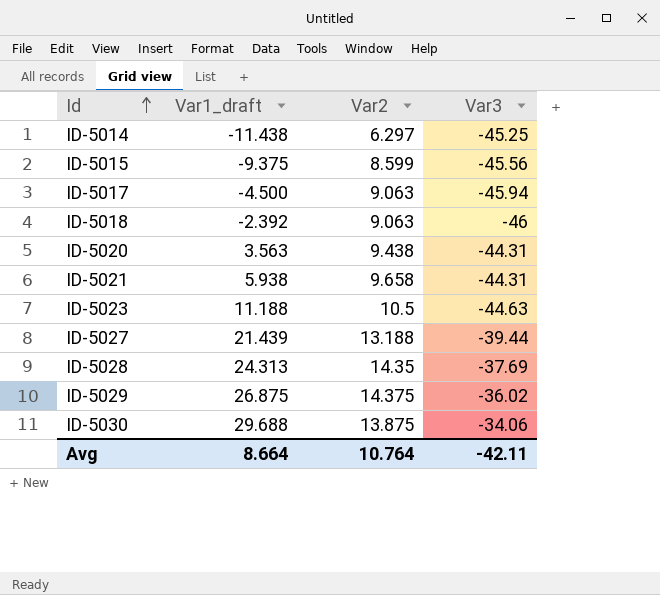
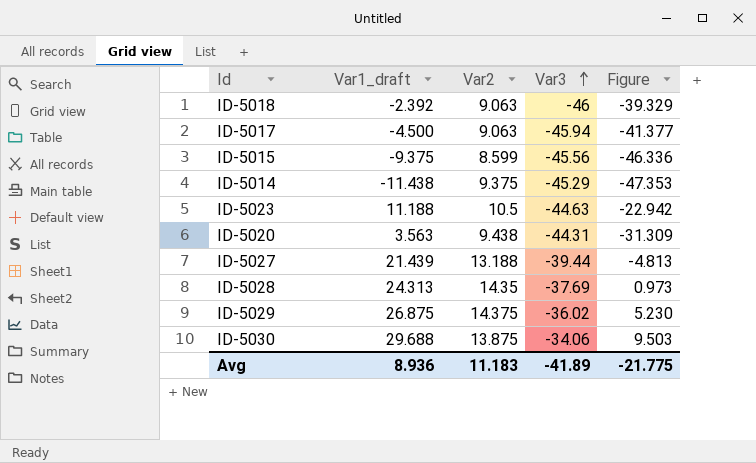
row order: Id ascending -> Var3 ascending
column Figure | formula: none -> [Var1_draft] + [Var2] + [Var3]
row ID-5021: 5.938 | 9.658 | -44.31 -> none
ID-5014 | Var2: 6.297 -> 9.375
ID-5014 | Var3: -45.25 -> -45.29
Avg | Var1_draft: 8.664 -> 8.936
Avg | Var2: 10.764 -> 11.183
Avg | Var3: -42.11 -> -41.89

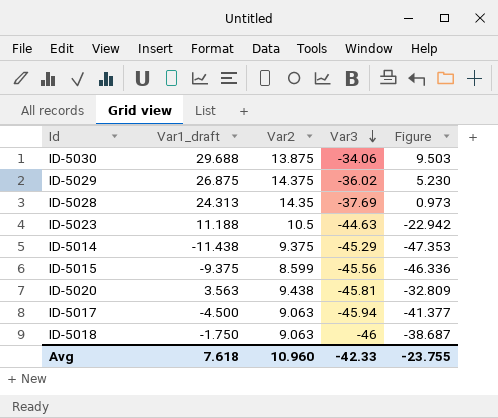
row order: Var3 ascending -> Var3 descending
row ID-5027: 21.439 | 13.188 | -39.44 | -4.813 -> none
ID-5020 | Var3: -44.31 -> -45.81
ID-5020 | Figure: -31.309 -> -32.809
ID-5018 | Var1_draft: -2.392 -> -1.750
ID-5018 | Figure: -39.329 -> -38.687
Avg | Var1_draft: 8.936 -> 7.618
Avg | Var2: 11.183 -> 10.960
Avg | Var3: -41.89 -> -42.33
Avg | Figure: -21.775 -> -23.755

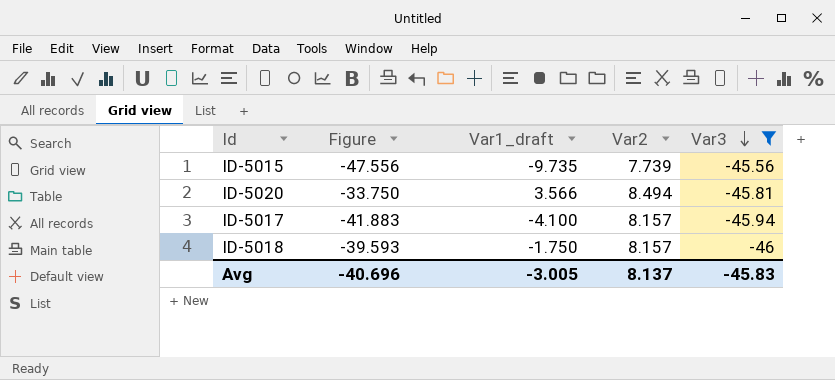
filter: none -> Var3 <= -45.56
column Figure | position: 5 -> 2
ID-5015 | Figure: -46.336 -> -47.556
ID-5015 | Var1_draft: -9.375 -> -9.735
ID-5015 | Var2: 8.599 -> 7.739
ID-5020 | Figure: -32.809 -> -33.750
ID-5020 | Var1_draft: 3.563 -> 3.566
ID-5020 | Var2: 9.438 -> 8.494
ID-5017 | Figure: -41.377 -> -41.883
ID-5017 | Var1_draft: -4.500 -> -4.100
ID-5017 | Var2: 9.063 -> 8.157
ID-5018 | Figure: -38.687 -> -39.593
ID-5018 | Var2: 9.063 -> 8.157
Avg | Figure: -23.755 -> -40.696
Avg | Var1_draft: 7.618 -> -3.005
Avg | Var2: 10.960 -> 8.137
Avg | Var3: -42.33 -> -45.83

